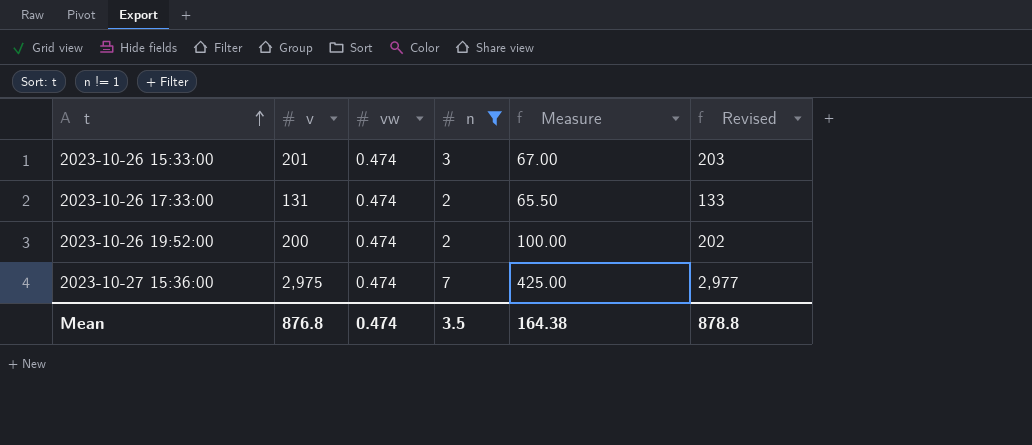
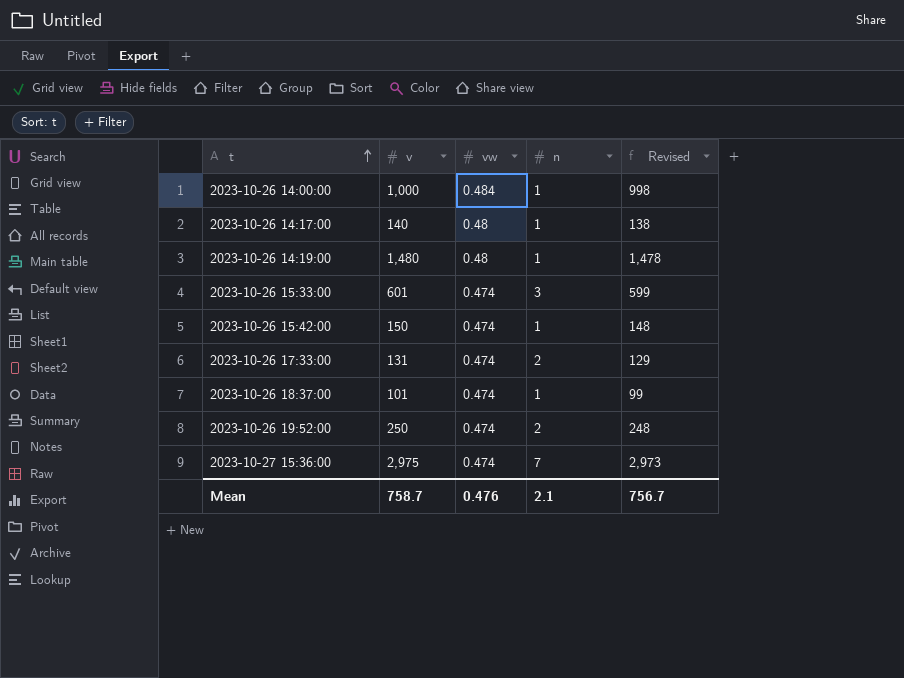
filter: n != 1 -> none
column Measure | formula: [v] / [n] -> none
column Revised | formula: [v] + 2 -> [v] - 2
2023-10-26 15:33:00 | v: 201 -> 601
2023-10-26 19:52:00 | v: 200 -> 250
Mean | v: 876.8 -> 758.7
Mean | vw: 0.474 -> 0.476
Mean | n: 3.5 -> 2.1
Mean | Revised: 878.8 -> 756.7

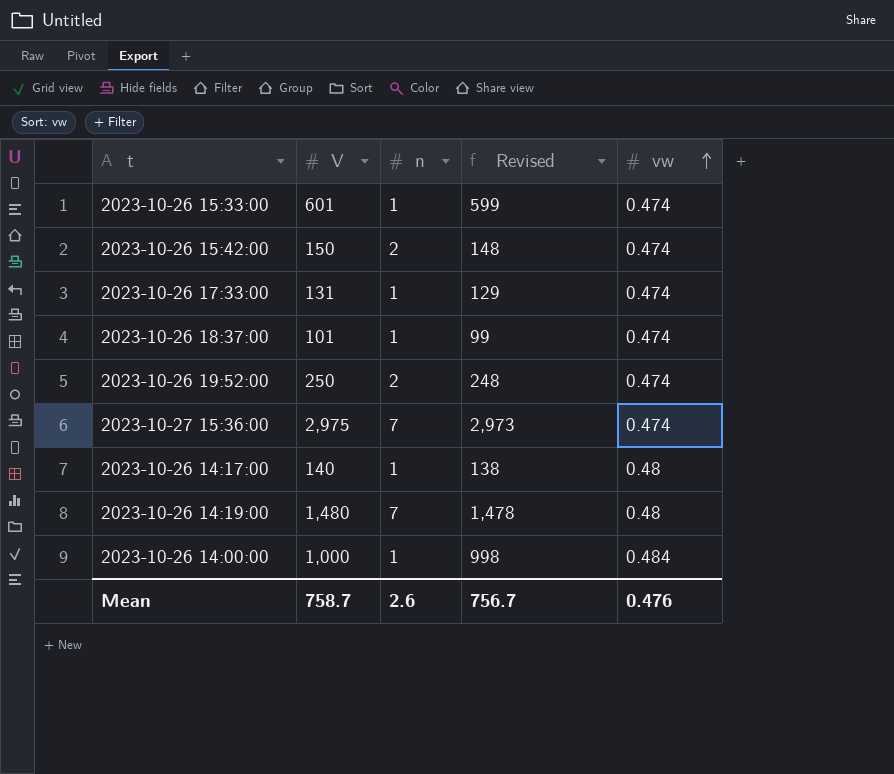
row order: t ascending -> vw ascending
column name: v -> V
column vw | position: 3 -> 5
2023-10-26 15:33:00 | n: 3 -> 1
2023-10-26 15:42:00 | n: 1 -> 2
2023-10-26 17:33:00 | n: 2 -> 1
2023-10-26 14:19:00 | n: 1 -> 7
Mean | n: 2.1 -> 2.6

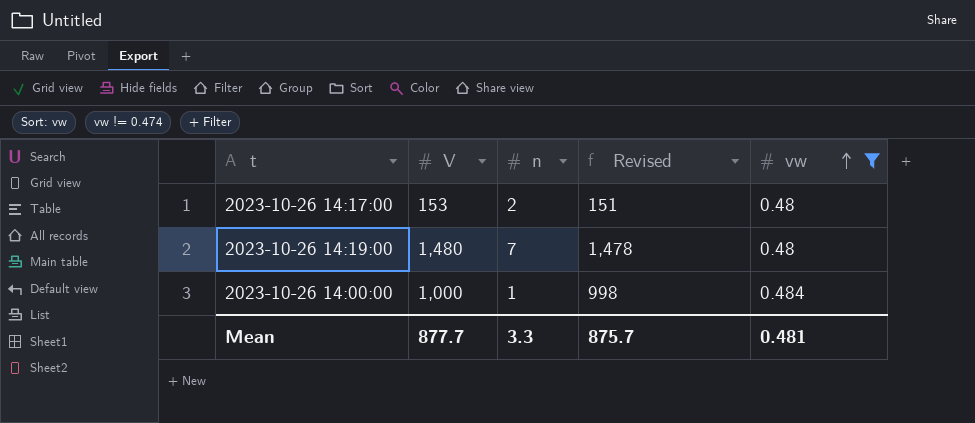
filter: none -> vw != 0.474
2023-10-26 14:17:00 | V: 140 -> 153
2023-10-26 14:17:00 | n: 1 -> 2
2023-10-26 14:17:00 | Revised: 138 -> 151
Mean | V: 758.7 -> 877.7
Mean | n: 2.6 -> 3.3
Mean | Revised: 756.7 -> 875.7
Mean | vw: 0.476 -> 0.481

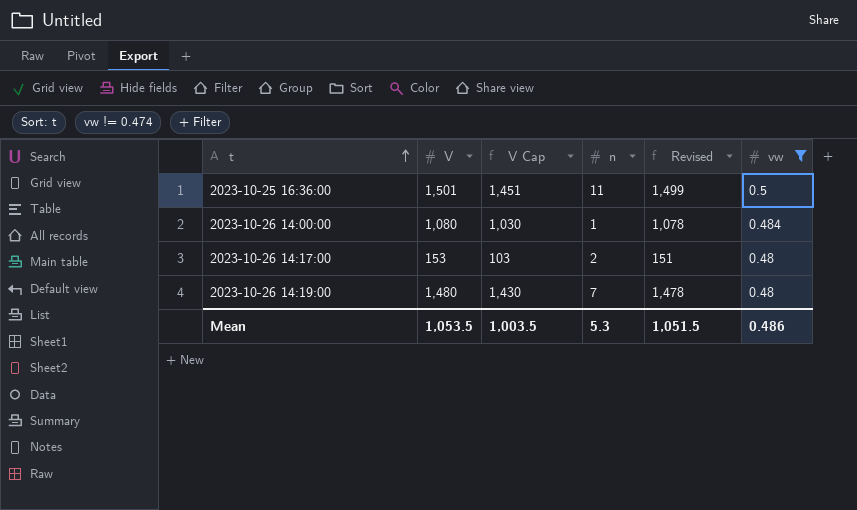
row order: vw ascending -> t ascending
column V Cap | formula: none -> [V] - 50
row 2023-10-25 16:36:00: none -> 1,501 | 1,451 | 11 | 1,499 | 0.5
2023-10-26 14:00:00 | V: 1,000 -> 1,080
2023-10-26 14:00:00 | Revised: 998 -> 1,078
Mean | V: 877.7 -> 1,053.5
Mean | n: 3.3 -> 5.3
Mean | Revised: 875.7 -> 1,051.5
Mean | vw: 0.481 -> 0.486

